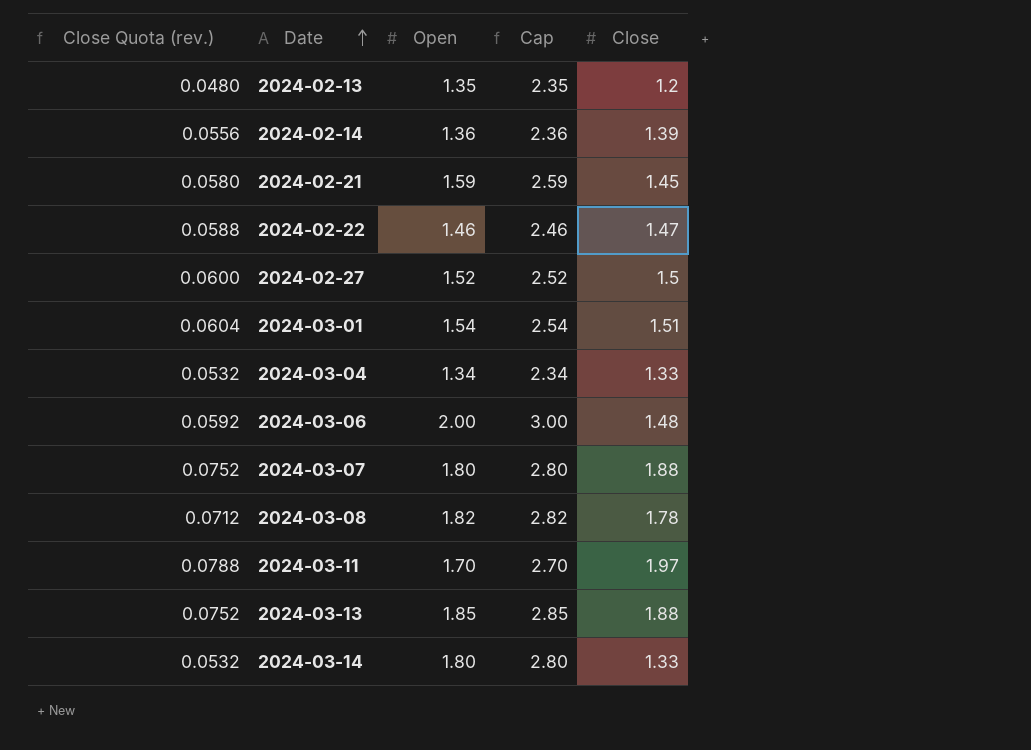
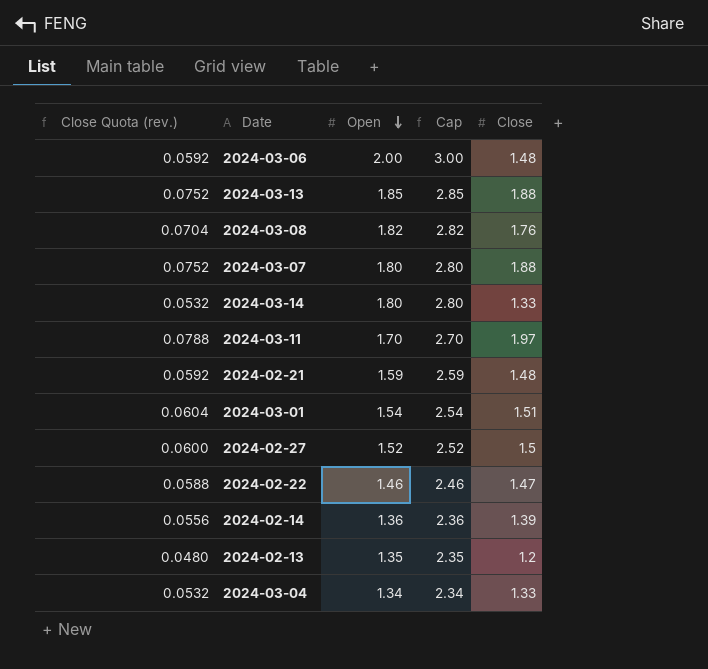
row order: Date ascending -> Open descending
2024-03-08 | Close Quota (rev.): 0.0712 -> 0.0704
2024-03-08 | Close: 1.78 -> 1.76
2024-02-21 | Close Quota (rev.): 0.0580 -> 0.0592
2024-02-21 | Close: 1.45 -> 1.48

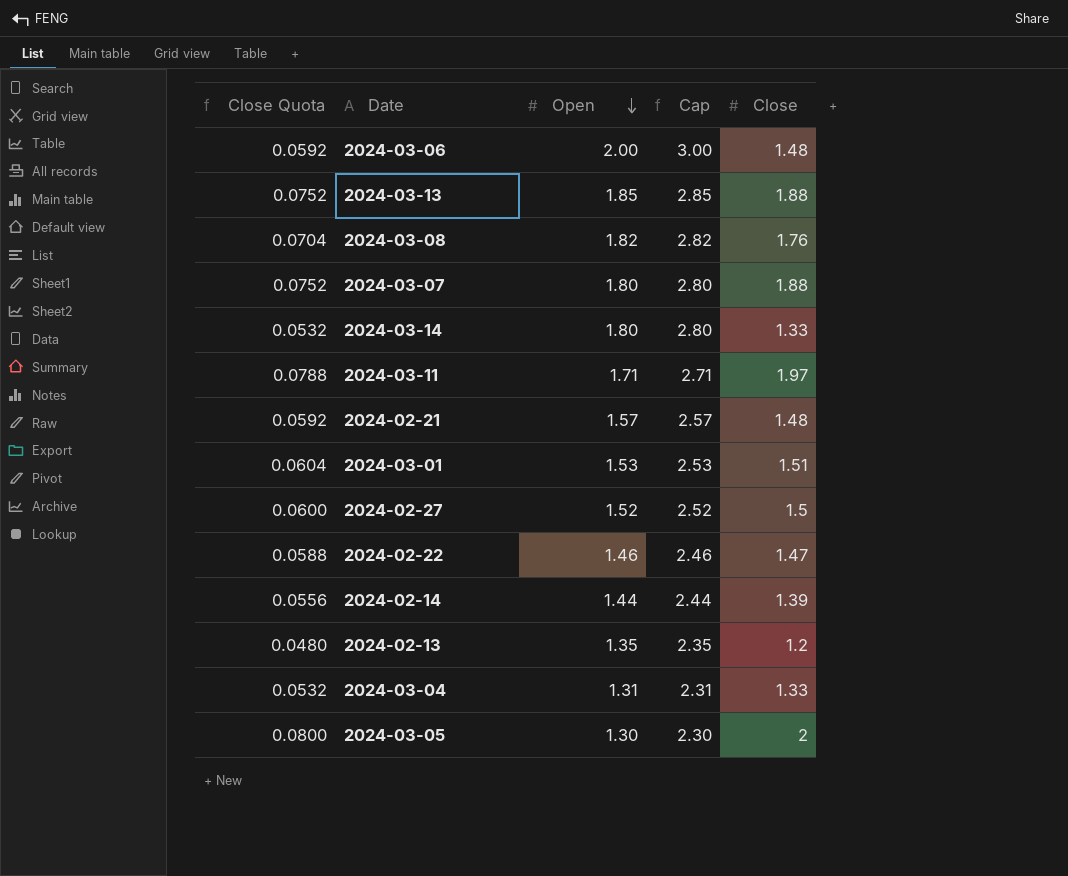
column name: Close Quota (rev.) -> Close Quota
2024-03-11 | Open: 1.70 -> 1.71
2024-03-11 | Cap: 2.70 -> 2.71
2024-02-21 | Open: 1.59 -> 1.57
2024-02-21 | Cap: 2.59 -> 2.57
2024-03-01 | Open: 1.54 -> 1.53
2024-03-01 | Cap: 2.54 -> 2.53
2024-02-14 | Open: 1.36 -> 1.44
2024-02-14 | Cap: 2.36 -> 2.44
2024-03-04 | Open: 1.34 -> 1.31
2024-03-04 | Cap: 2.34 -> 2.31
row 2024-03-05: none -> 0.0800 | 1.30 | 2.30 | 2

